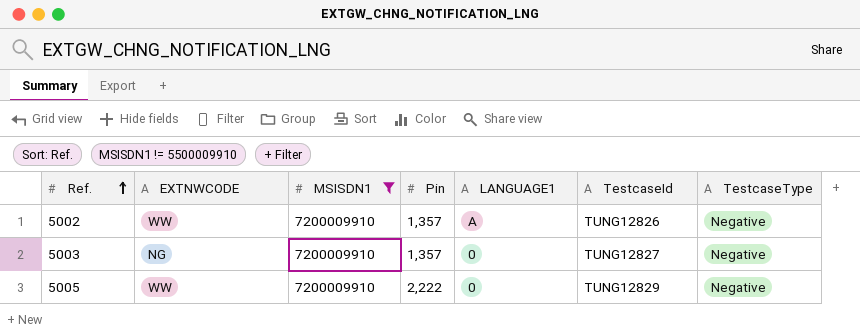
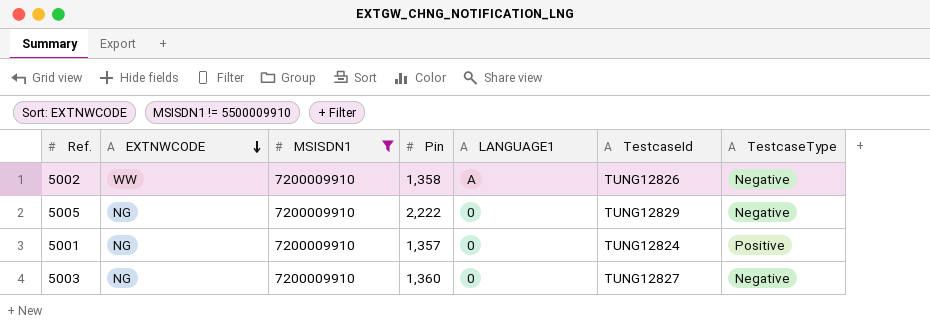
row order: Ref. ascending -> EXTNWCODE descending
5002 | Pin: 1,357 -> 1,358
5005 | EXTNWCODE: WW -> NG
row 5001: none -> NG | 7200009910 | 1,357 | 0 | TUNG12824 | Positive
5003 | Pin: 1,357 -> 1,360

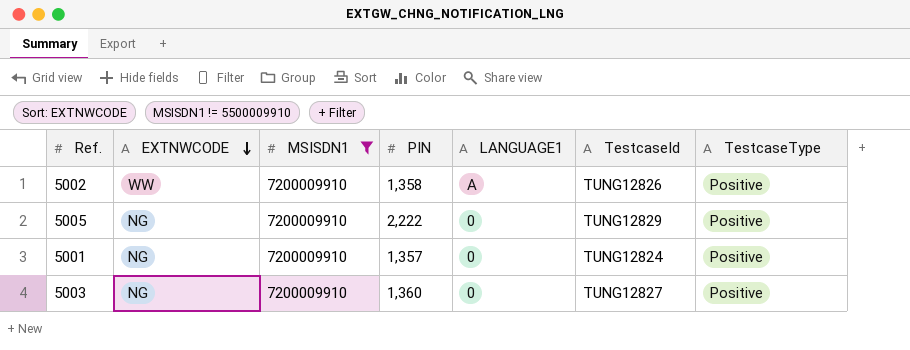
column name: Pin -> PIN
5002 | TestcaseType: Negative -> Positive
5005 | TestcaseType: Negative -> Positive
5003 | TestcaseType: Negative -> Positive

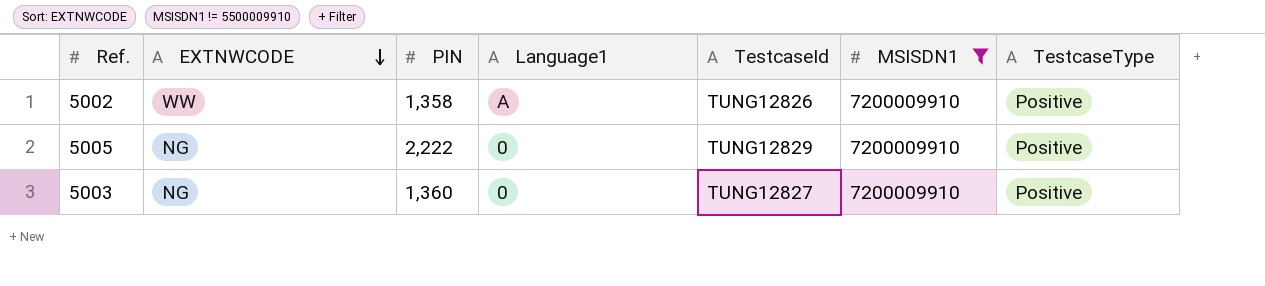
column name: LANGUAGE1 -> Language1
column MSISDN1 | position: 3 -> 6
row 5001: NG | 7200009910 | 1,357 | 0 | TUNG12824 | Positive -> none

